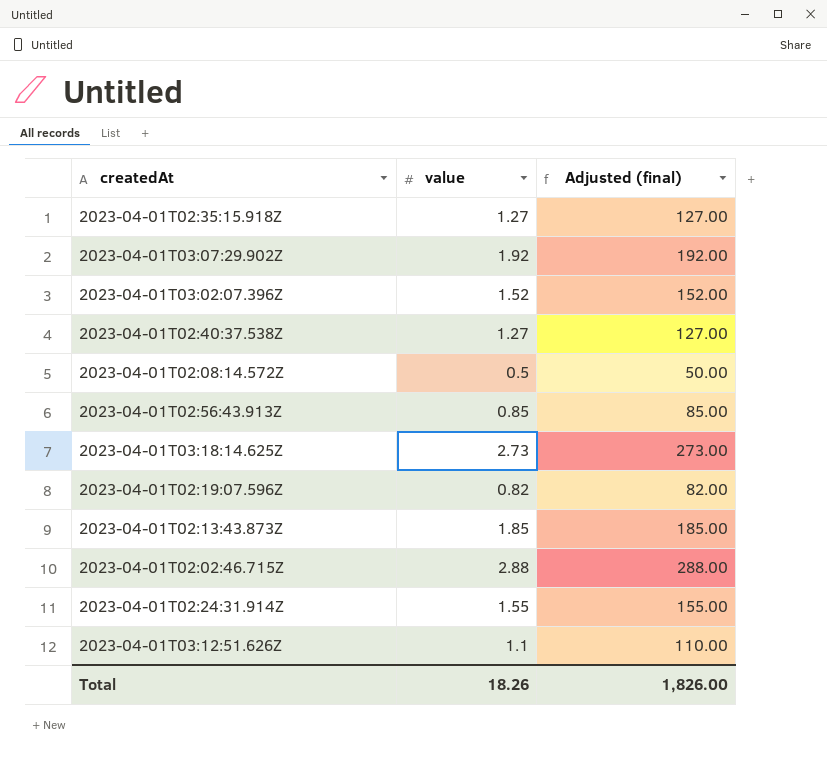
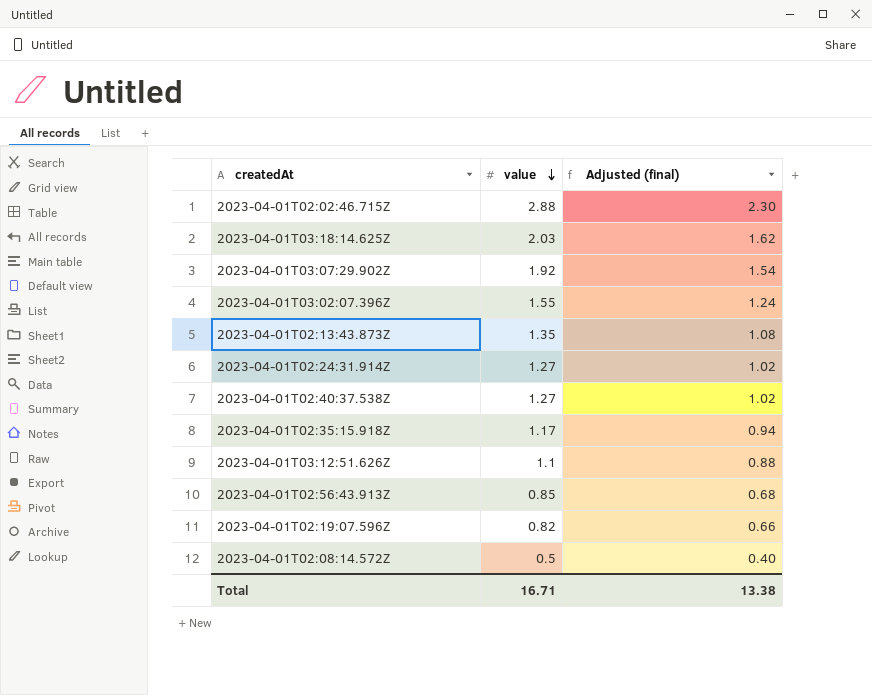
row order: none -> value descending
column Adjusted (final) | formula: [value] * 100 -> [value] * 0.8
2023-04-01T03:18:14.625Z | value: 2.73 -> 2.03
2023-04-01T03:02:07.396Z | value: 1.52 -> 1.55
2023-04-01T02:13:43.873Z | value: 1.85 -> 1.35
2023-04-01T02:24:31.914Z | value: 1.55 -> 1.27
2023-04-01T02:35:15.918Z | value: 1.27 -> 1.17
Total | value: 18.26 -> 16.71
Total | Adjusted (final): 1,826.00 -> 13.38

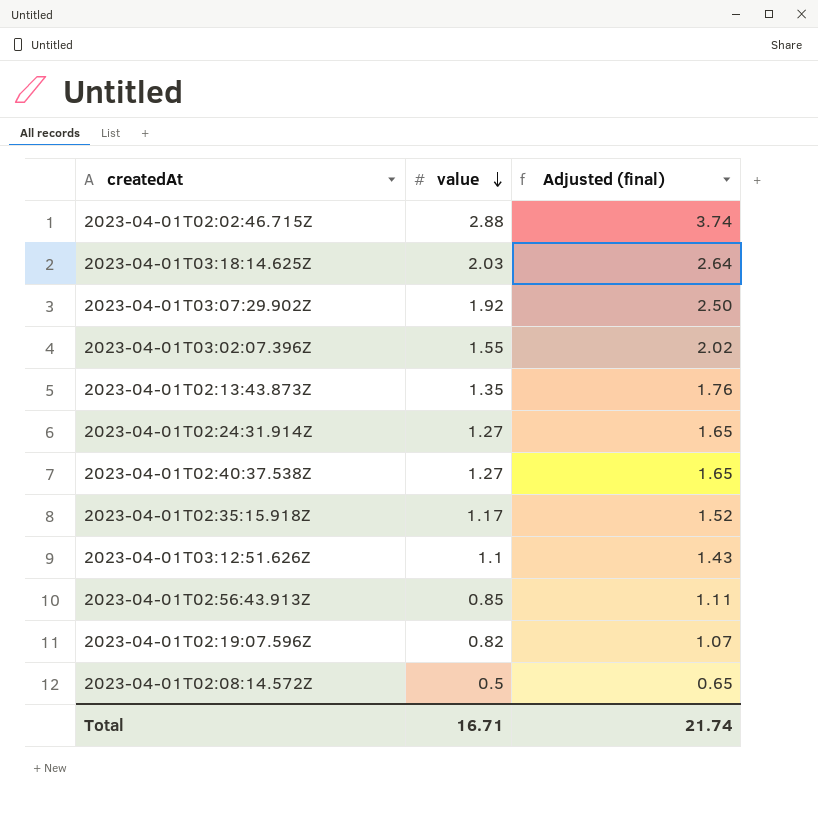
column Adjusted (final) | formula: [value] * 0.8 -> [value] * 1.3
Total | Adjusted (final): 13.38 -> 21.74

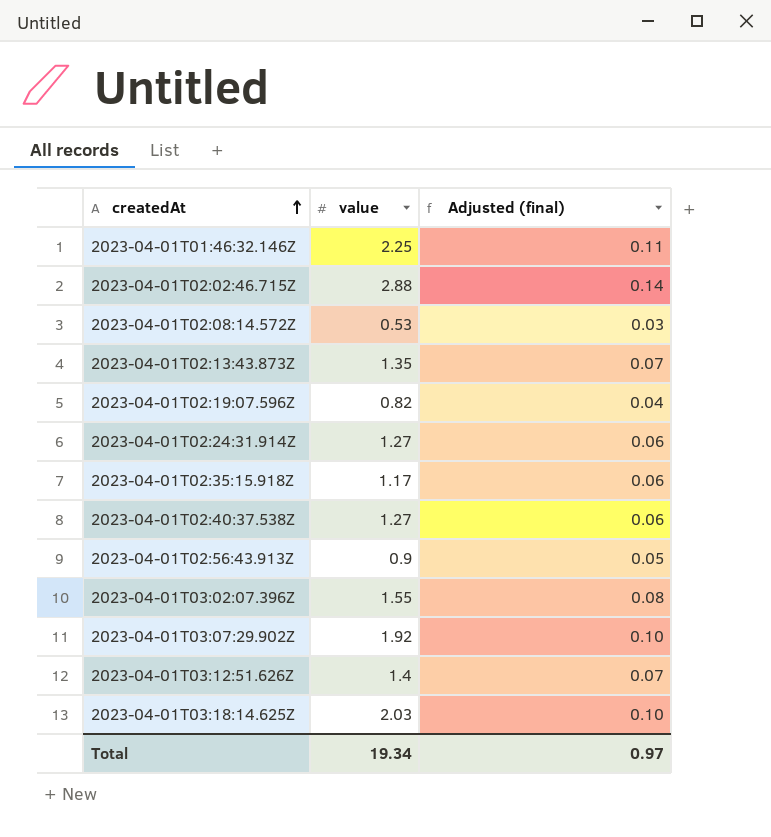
row order: value descending -> createdAt ascending
column Adjusted (final) | formula: [value] * 1.3 -> [value] * 0.05
row 2023-04-01T01:46:32.146Z: none -> 2.25 | 0.11
2023-04-01T02:08:14.572Z | value: 0.5 -> 0.53
2023-04-01T02:56:43.913Z | value: 0.85 -> 0.9
2023-04-01T03:12:51.626Z | value: 1.1 -> 1.4
Total | value: 16.71 -> 19.34
Total | Adjusted (final): 21.74 -> 0.97

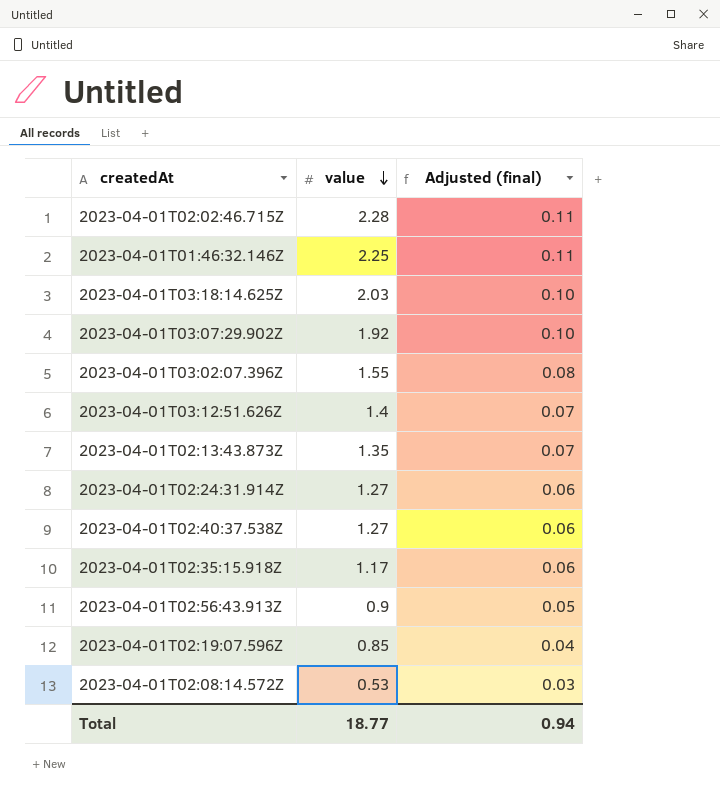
row order: createdAt ascending -> value descending
2023-04-01T02:02:46.715Z | value: 2.88 -> 2.28
2023-04-01T02:02:46.715Z | Adjusted (final): 0.14 -> 0.11
2023-04-01T02:19:07.596Z | value: 0.82 -> 0.85
Total | value: 19.34 -> 18.77
Total | Adjusted (final): 0.97 -> 0.94

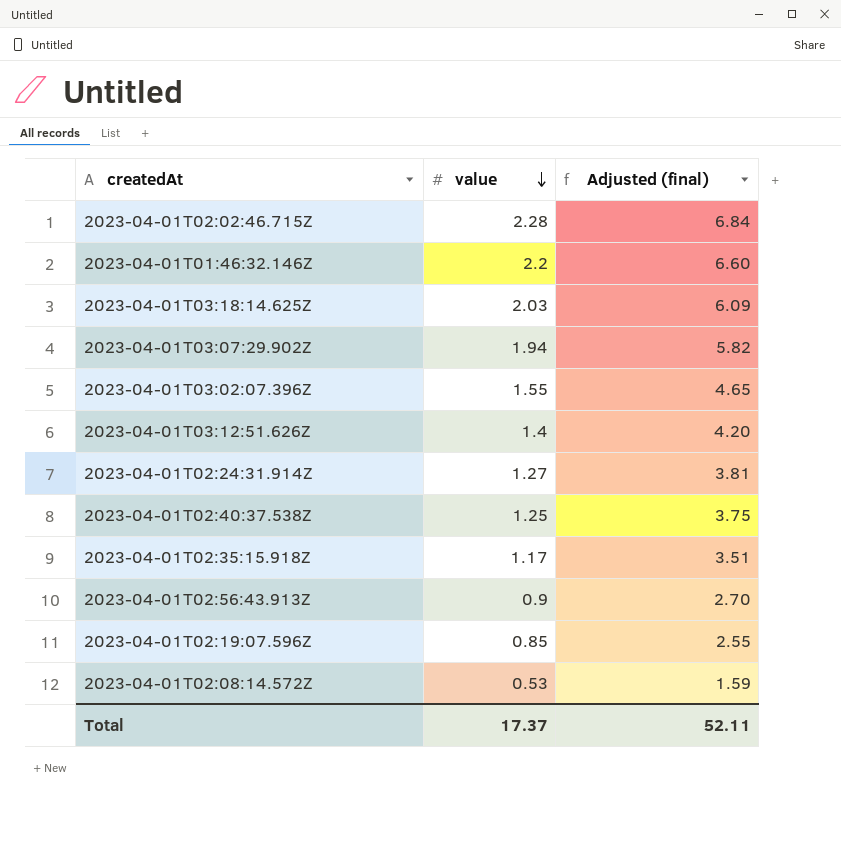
column Adjusted (final) | formula: [value] * 0.05 -> [value] * 3
row 2023-04-01T02:13:43.873Z: 1.35 | 0.07 -> none
2023-04-01T01:46:32.146Z | value: 2.25 -> 2.2
2023-04-01T03:07:29.902Z | value: 1.92 -> 1.94
2023-04-01T02:40:37.538Z | value: 1.27 -> 1.25
Total | value: 18.77 -> 17.37
Total | Adjusted (final): 0.94 -> 52.11

